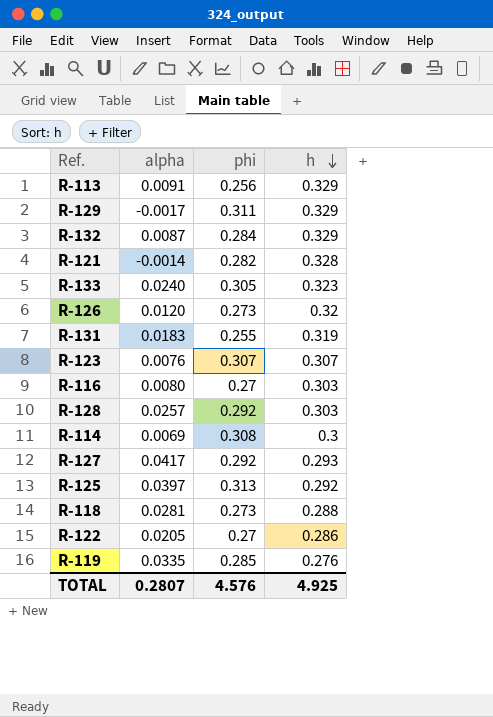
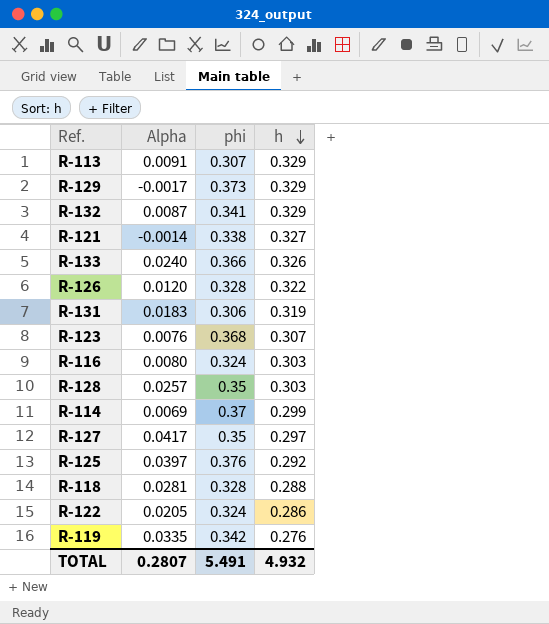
column name: alpha -> Alpha
R-113 | phi: 0.256 -> 0.307
R-129 | phi: 0.311 -> 0.373
R-132 | phi: 0.284 -> 0.341
R-121 | phi: 0.282 -> 0.338
R-121 | h: 0.328 -> 0.327
R-133 | phi: 0.305 -> 0.366
R-133 | h: 0.323 -> 0.326
R-126 | phi: 0.273 -> 0.328
R-126 | h: 0.32 -> 0.322
R-131 | phi: 0.255 -> 0.306
R-123 | phi: 0.307 -> 0.368
R-116 | phi: 0.27 -> 0.324
R-128 | phi: 0.292 -> 0.35
R-114 | phi: 0.308 -> 0.37
R-114 | h: 0.3 -> 0.299
R-127 | phi: 0.292 -> 0.35
R-127 | h: 0.293 -> 0.297
R-125 | phi: 0.313 -> 0.376
R-118 | phi: 0.273 -> 0.328
R-122 | phi: 0.27 -> 0.324
R-119 | phi: 0.285 -> 0.342
TOTAL | phi: 4.576 -> 5.491
TOTAL | h: 4.925 -> 4.932

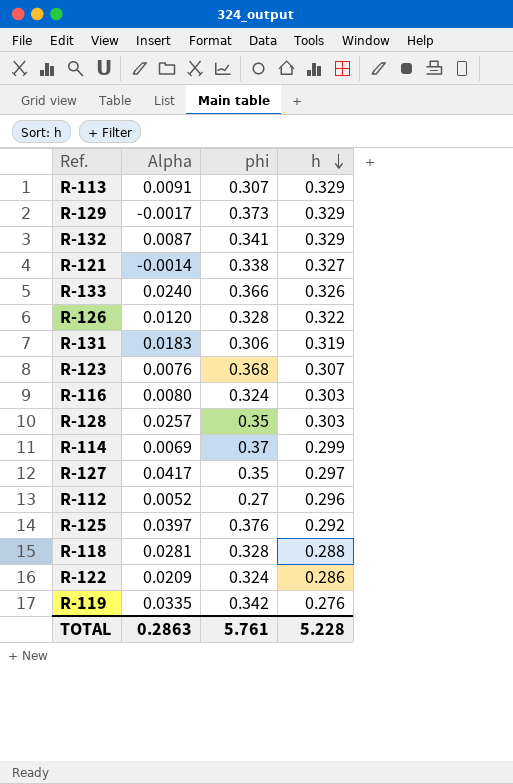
row R-112: none -> 0.0052 | 0.27 | 0.296
R-122 | Alpha: 0.0205 -> 0.0209
TOTAL | Alpha: 0.2807 -> 0.2863
TOTAL | phi: 5.491 -> 5.761
TOTAL | h: 4.932 -> 5.228

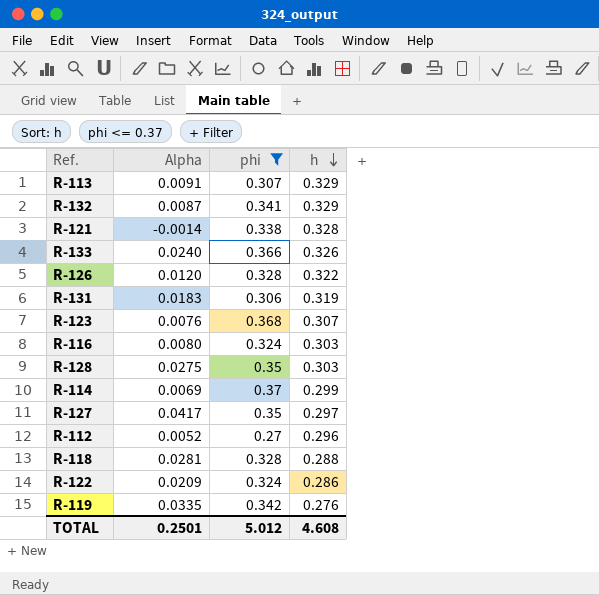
filter: none -> phi <= 0.37
R-121 | h: 0.327 -> 0.328
R-128 | Alpha: 0.0257 -> 0.0275
TOTAL | Alpha: 0.2863 -> 0.2501
TOTAL | phi: 5.761 -> 5.012
TOTAL | h: 5.228 -> 4.608

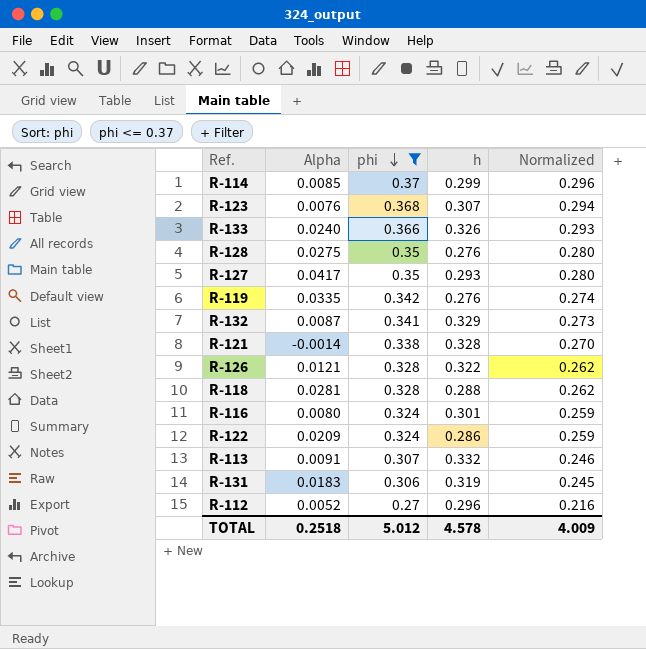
row order: h descending -> phi descending
column Normalized | formula: none -> [phi] * 0.8
R-114 | Alpha: 0.0069 -> 0.0085
R-128 | h: 0.303 -> 0.276
R-127 | h: 0.297 -> 0.293
R-126 | Alpha: 0.0120 -> 0.0121
R-116 | h: 0.303 -> 0.301
R-113 | h: 0.329 -> 0.332
TOTAL | Alpha: 0.2501 -> 0.2518
TOTAL | h: 4.608 -> 4.578

